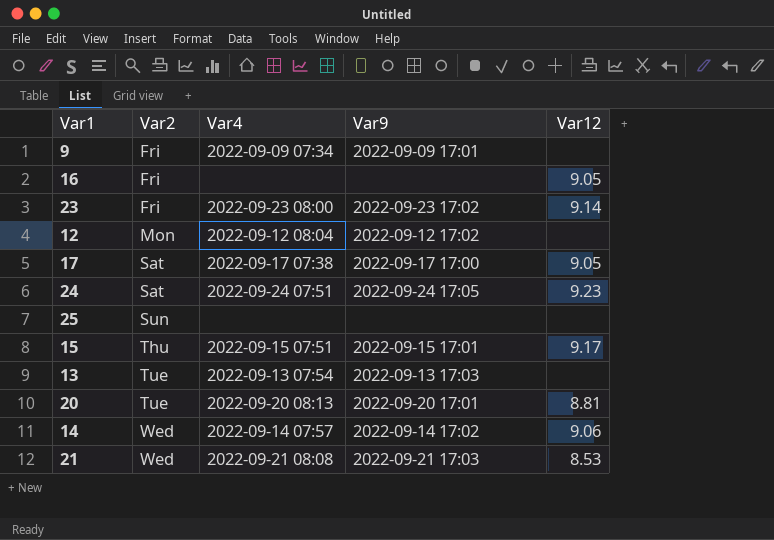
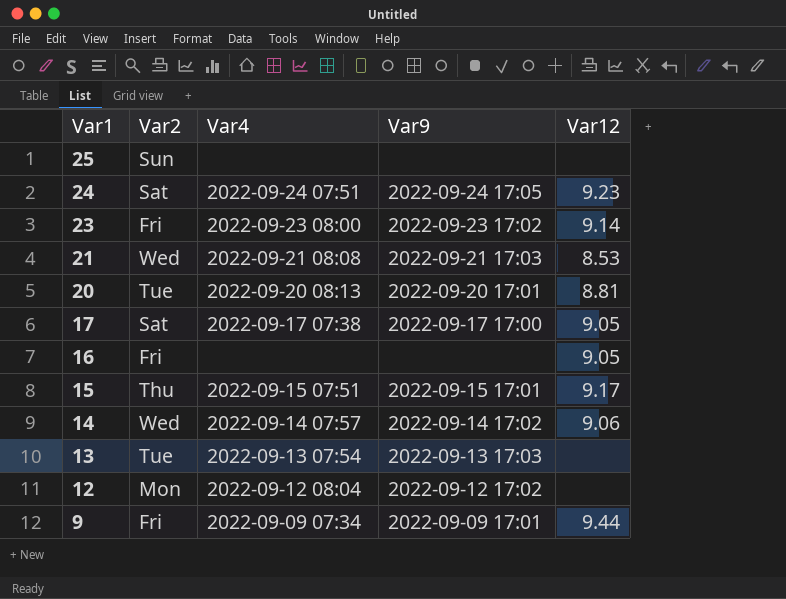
row order: Var2 ascending -> Var1 descending
9 | Var12: none -> 9.44

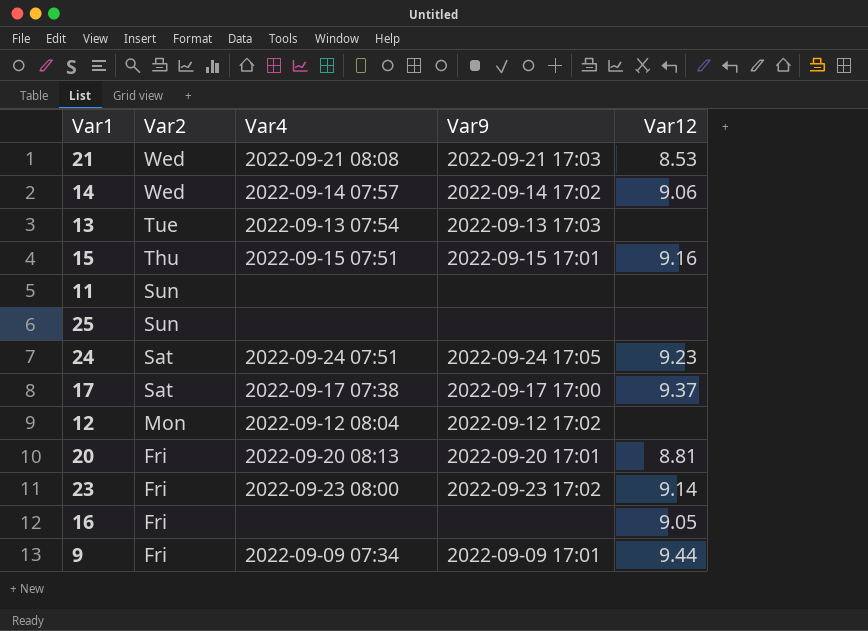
row order: Var1 descending -> Var2 descending
15 | Var12: 9.17 -> 9.16
row 11: none -> Sun | none | none | none
17 | Var12: 9.05 -> 9.37
20 | Var2: Tue -> Fri

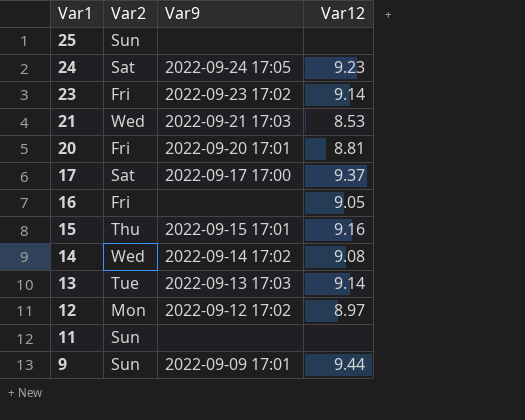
row order: Var2 descending -> Var1 descending
column Var4 | position: 3 -> none
14 | Var12: 9.06 -> 9.08
13 | Var12: none -> 9.14
12 | Var12: none -> 8.97
9 | Var2: Fri -> Sun

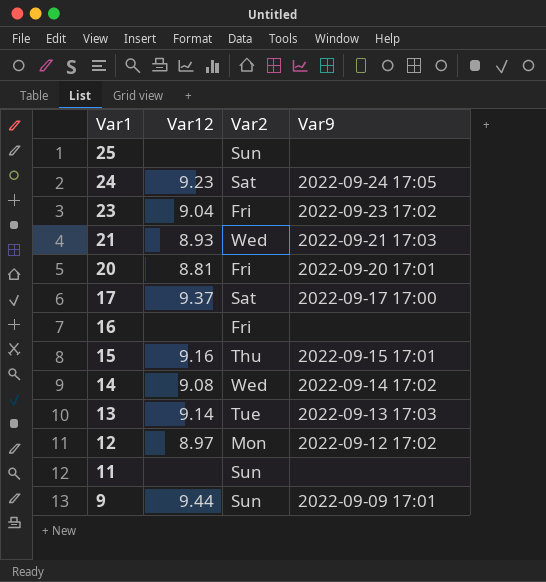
column Var12 | position: 4 -> 2
23 | Var12: 9.14 -> 9.04
21 | Var12: 8.53 -> 8.93
16 | Var12: 9.05 -> none

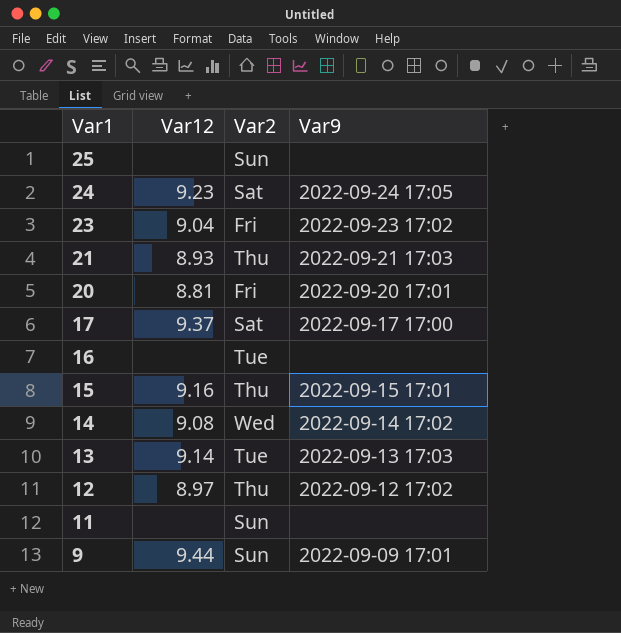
21 | Var2: Wed -> Thu
16 | Var2: Fri -> Tue
12 | Var2: Mon -> Thu

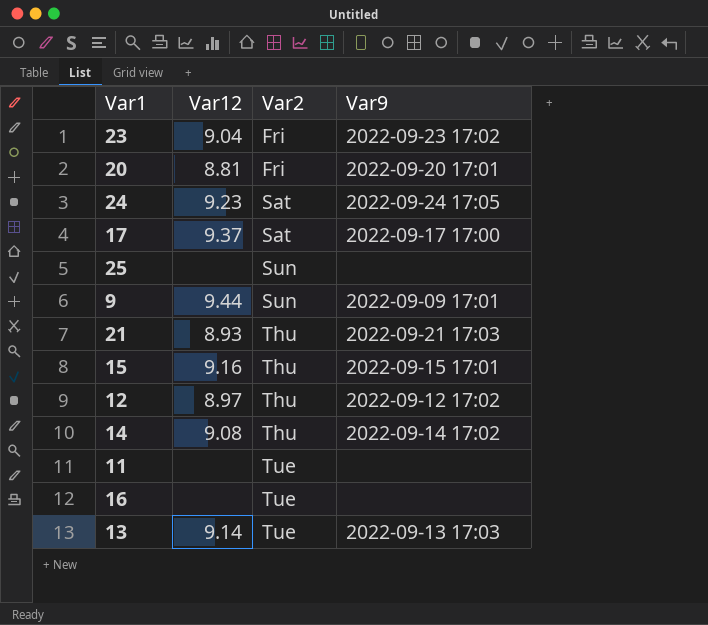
row order: Var1 descending -> Var2 ascending
14 | Var2: Wed -> Thu
11 | Var2: Sun -> Tue

